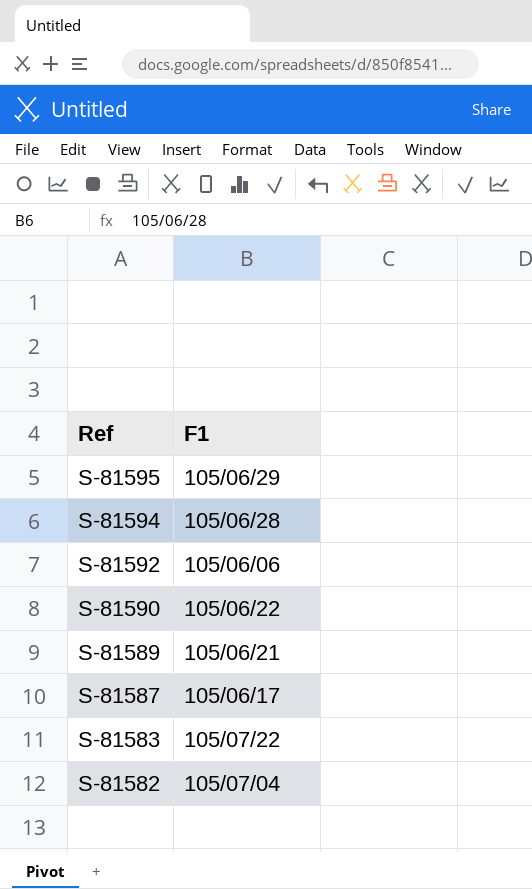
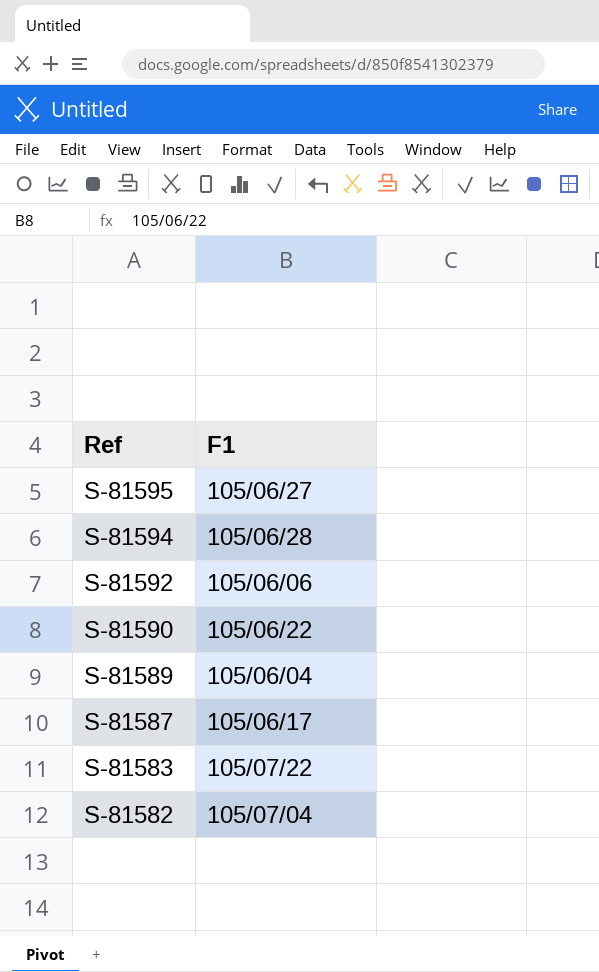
S-81595 | F1: 105/06/29 -> 105/06/27
S-81589 | F1: 105/06/21 -> 105/06/04

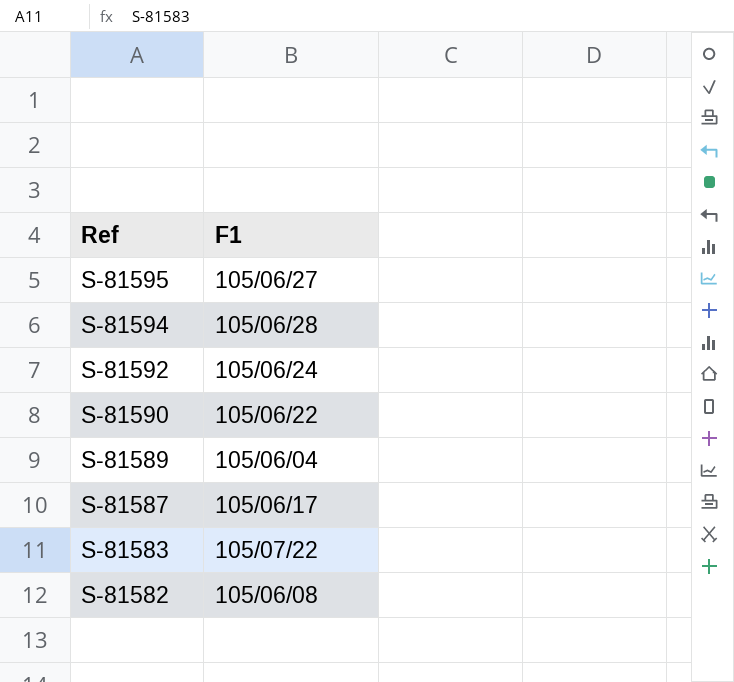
S-81592 | F1: 105/06/06 -> 105/06/24
S-81582 | F1: 105/07/04 -> 105/06/08

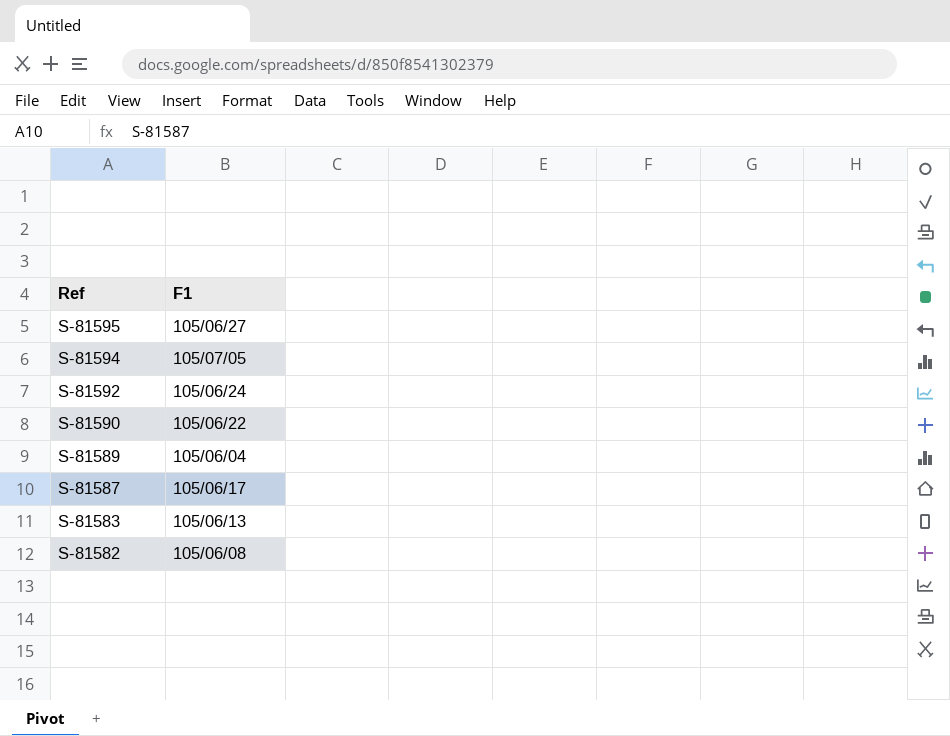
S-81594 | F1: 105/06/28 -> 105/07/05
S-81583 | F1: 105/07/22 -> 105/06/13

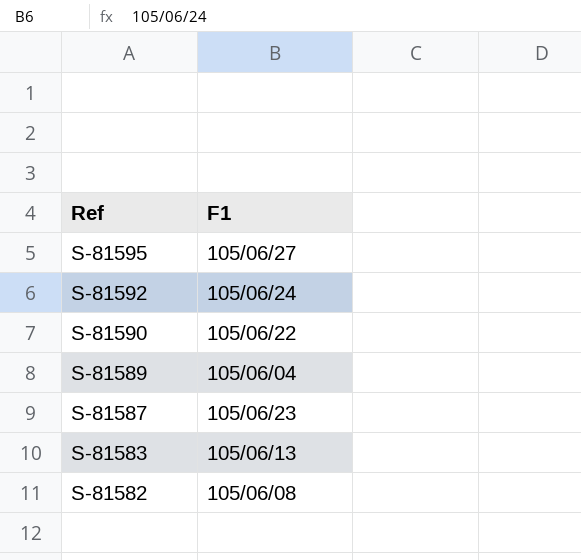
row S-81594: 105/07/05 -> none
S-81587 | F1: 105/06/17 -> 105/06/23

